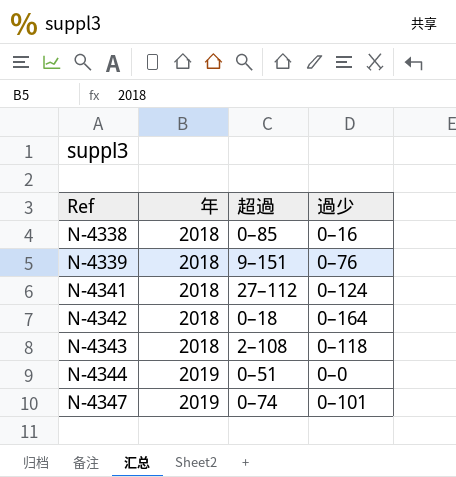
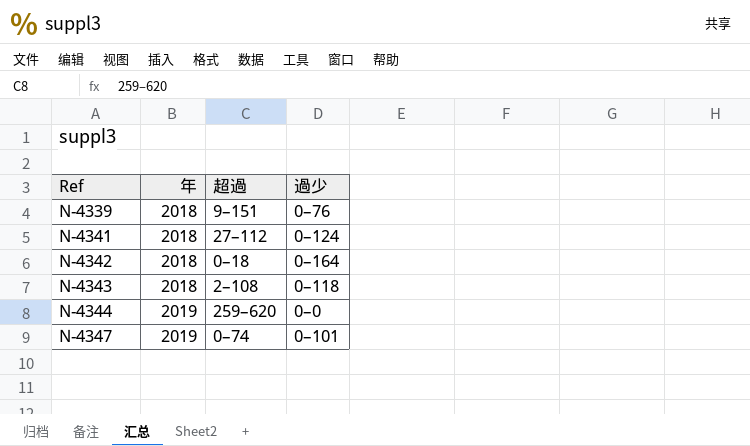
row N-4338: 2018 | 0–85 | 0–16 -> none
N-4344 | 超過: 0–51 -> 259–620

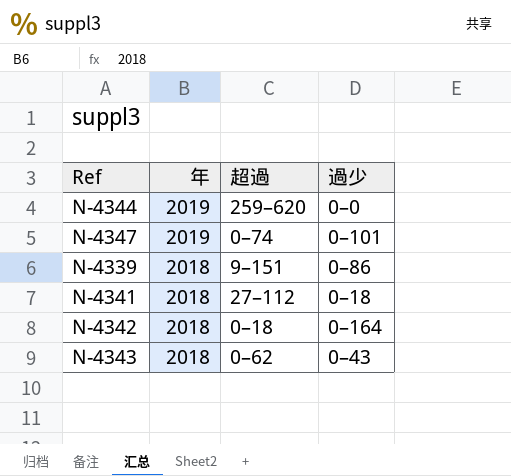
row order: Ref ascending -> 年 descending
N-4339 | 過少: 0–76 -> 0–86
N-4341 | 過少: 0–124 -> 0–18
N-4343 | 超過: 2–108 -> 0–62
N-4343 | 過少: 0–118 -> 0–43

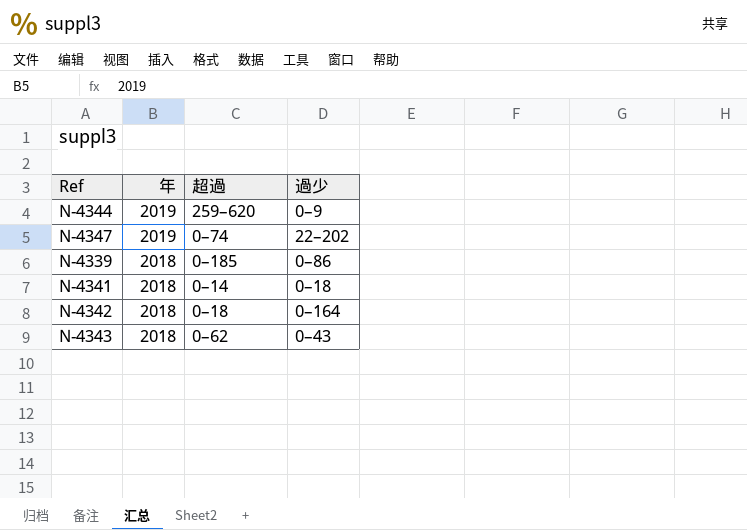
N-4344 | 過少: 0–0 -> 0–9
N-4347 | 過少: 0–101 -> 22–202
N-4339 | 超過: 9–151 -> 0–185
N-4341 | 超過: 27–112 -> 0–14

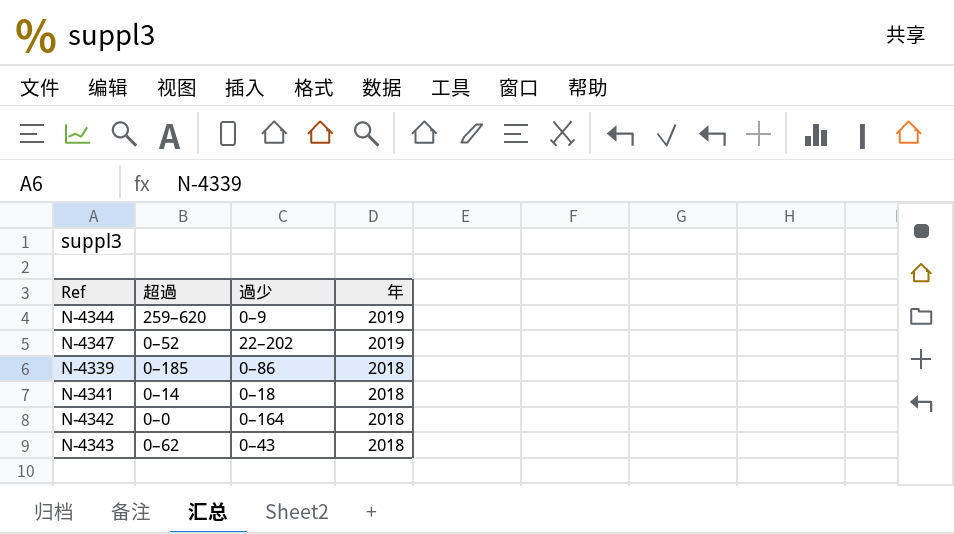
column 年 | position: 2 -> 4
N-4347 | 超過: 0–74 -> 0–52
N-4342 | 超過: 0–18 -> 0–0

